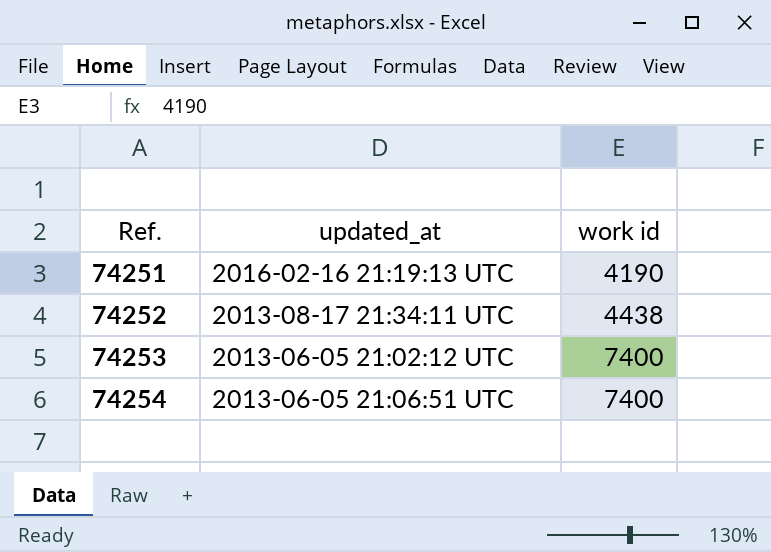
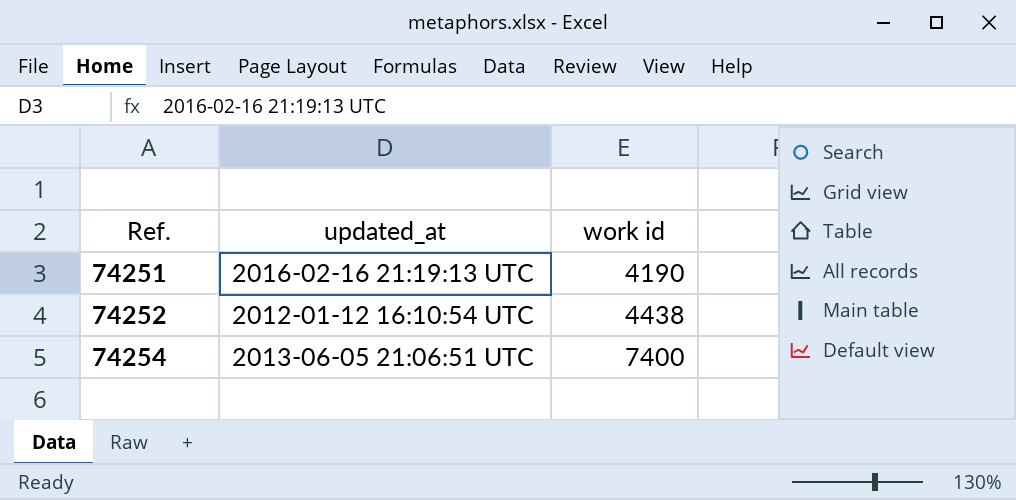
row 74253: 2013-06-05 21:02:12 UTC | 7400 -> none
74252 | updated_at: 2013-08-17 21:34:11 UTC -> 2012-01-12 16:10:54 UTC

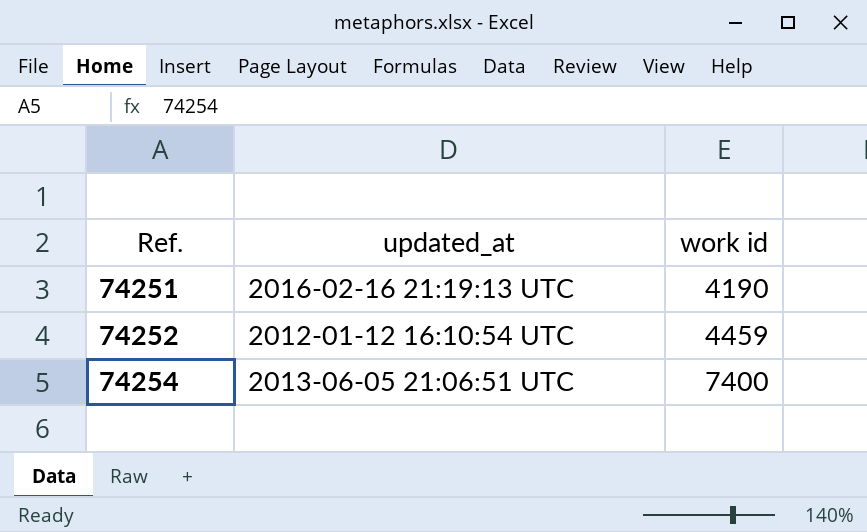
74252 | work id: 4438 -> 4459

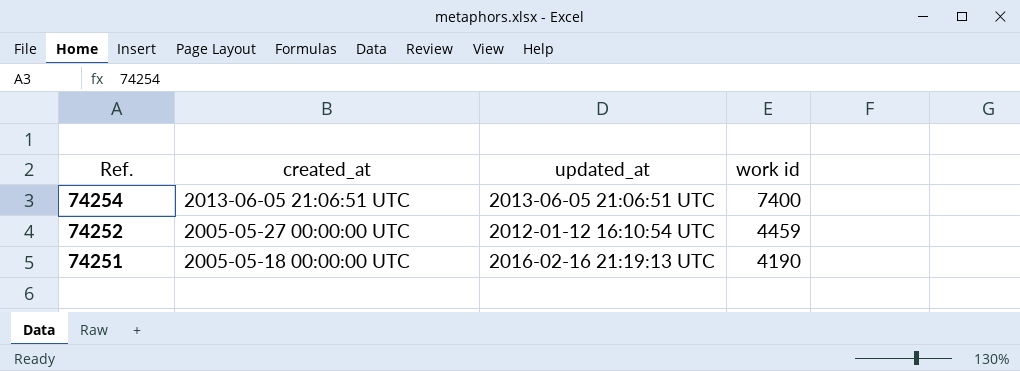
row order: Ref. ascending -> Ref. descending
column created_at | position: none -> 2

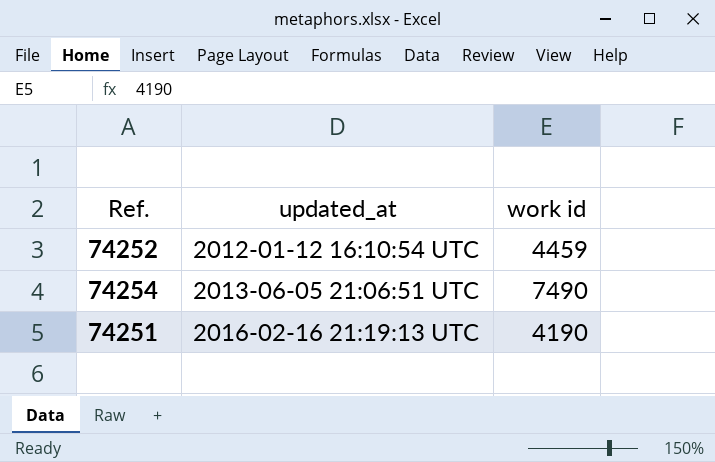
row order: Ref. descending -> updated_at ascending
column created_at | position: 2 -> none
74254 | work id: 7400 -> 7490

